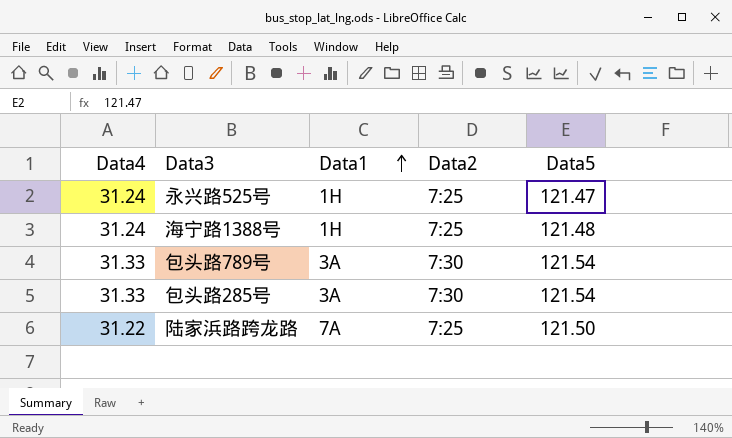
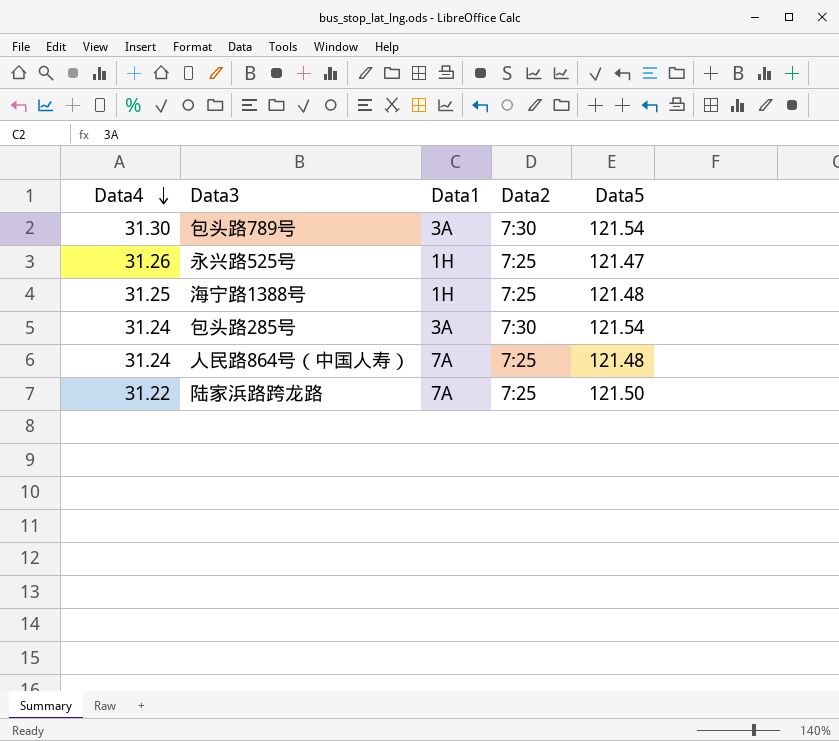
row order: Data1 ascending -> Data4 descending
包头路789号 | Data4: 31.33 -> 31.30
永兴路525号 | Data4: 31.24 -> 31.26
海宁路1388号 | Data4: 31.24 -> 31.25
包头路285号 | Data4: 31.33 -> 31.24
row 人民路864号（中国人寿）: none -> 31.24 | 7A | 7:25 | 121.48

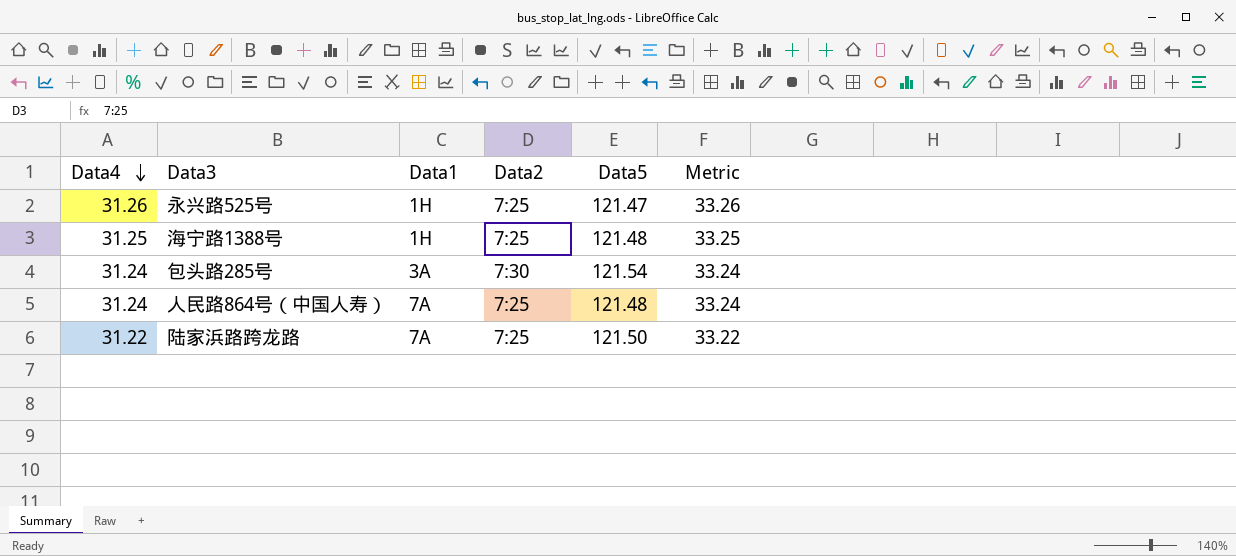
column Metric | formula: none -> [Data4] + 2
row 包头路789号: 31.30 | 3A | 7:30 | 121.54 -> none

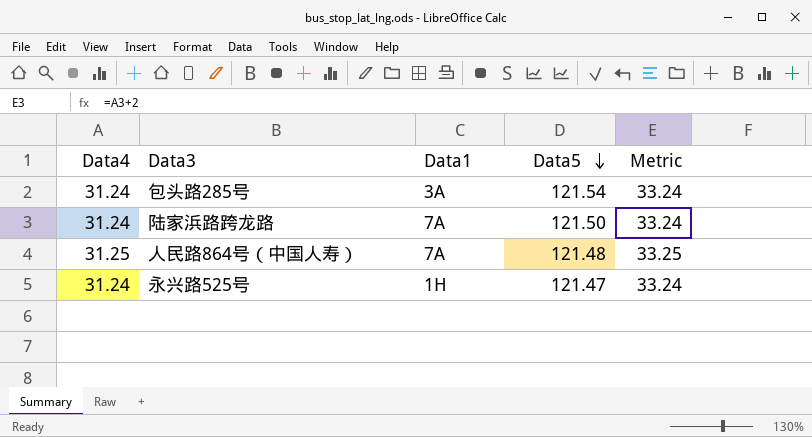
row order: Data4 descending -> Data5 descending
column Data2 | position: 4 -> none
row 海宁路1388号: 31.25 | 1H | 7:25 | 121.48 | 33.25 -> none
陆家浜路跨龙路 | Data4: 31.22 -> 31.24
陆家浜路跨龙路 | Metric: 33.22 -> 33.24
人民路864号（中国人寿） | Data4: 31.24 -> 31.25
人民路864号（中国人寿） | Metric: 33.24 -> 33.25
永兴路525号 | Data4: 31.26 -> 31.24
永兴路525号 | Metric: 33.26 -> 33.24

